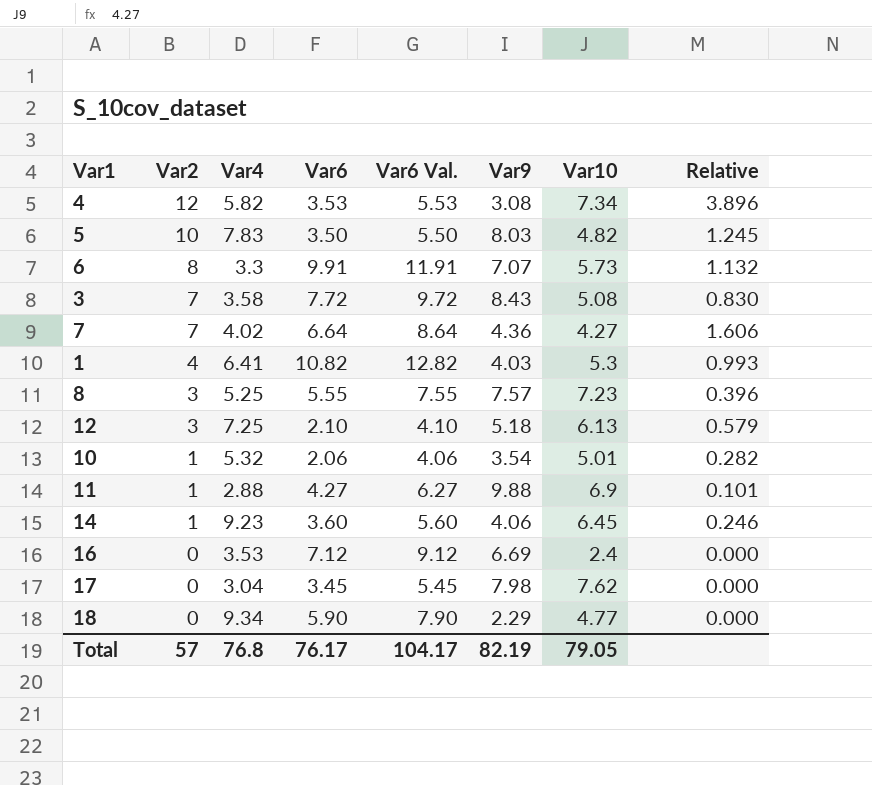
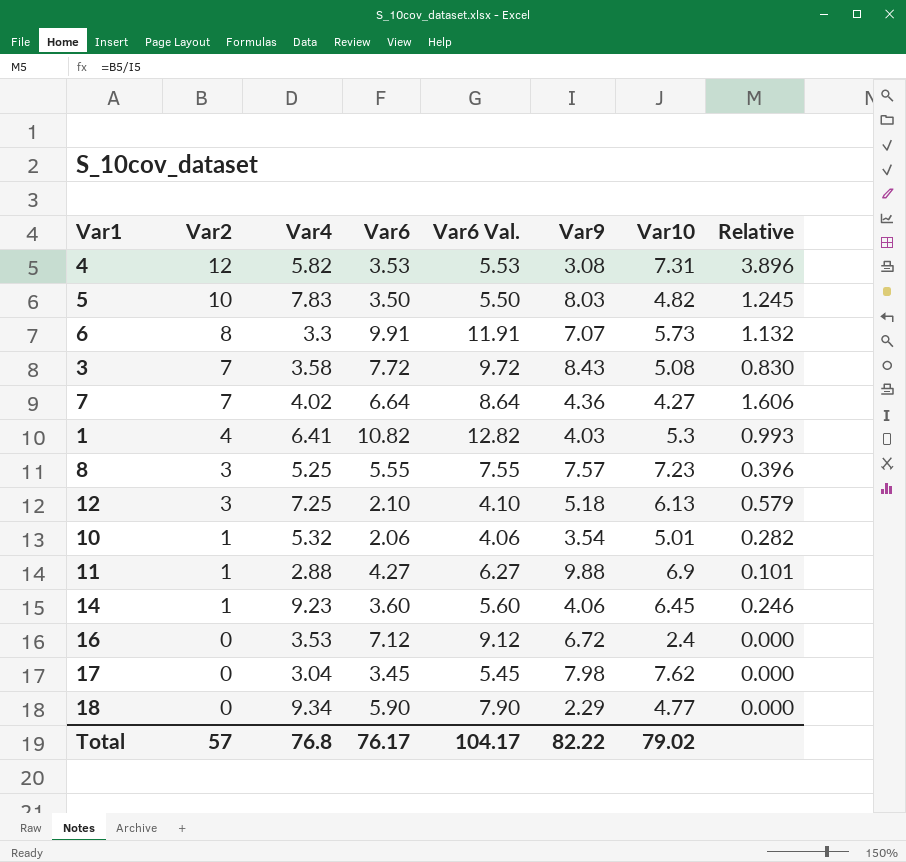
4 | Var10: 7.34 -> 7.31
16 | Var9: 6.69 -> 6.72
Total | Var9: 82.19 -> 82.22
Total | Var10: 79.05 -> 79.02

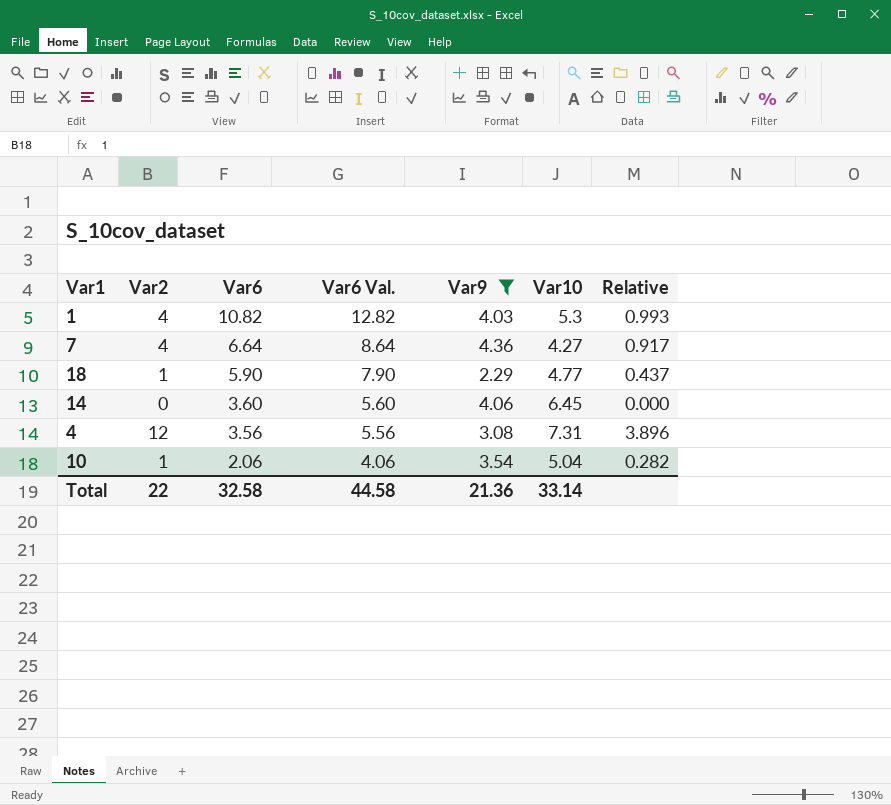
filter: none -> Var9 <= 4.36
row order: Var2 descending -> Var6 descending
column Var4 | position: 3 -> none
7 | Var2: 7 -> 4
7 | Relative: 1.606 -> 0.917
18 | Var2: 0 -> 1
18 | Relative: 0.000 -> 0.437
14 | Var2: 1 -> 0
14 | Relative: 0.246 -> 0.000
4 | Var6: 3.53 -> 3.56
4 | Var6 Val.: 5.53 -> 5.56
10 | Var10: 5.01 -> 5.04
Total | Var2: 57 -> 22
Total | Var6: 76.17 -> 32.58
Total | Var6 Val.: 104.17 -> 44.58
Total | Var9: 82.22 -> 21.36
Total | Var10: 79.02 -> 33.14

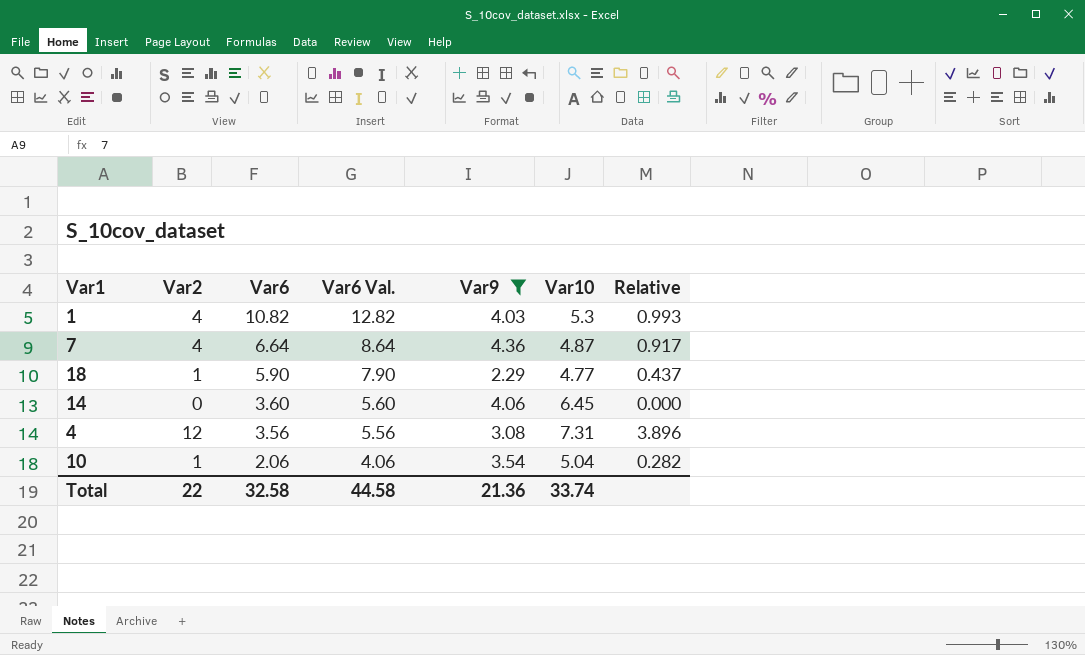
7 | Var10: 4.27 -> 4.87
Total | Var10: 33.14 -> 33.74

